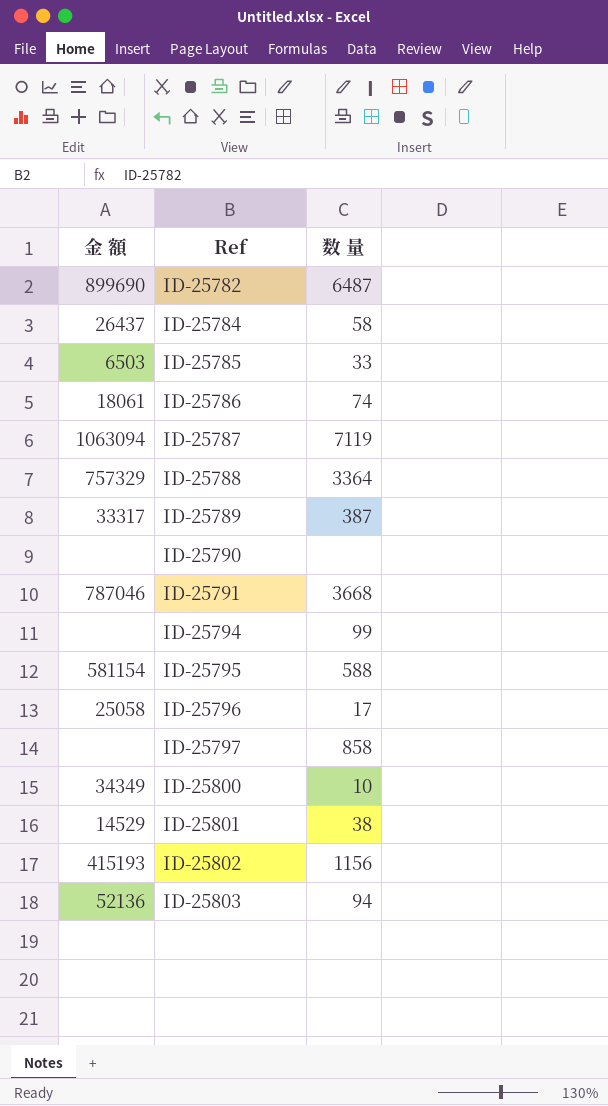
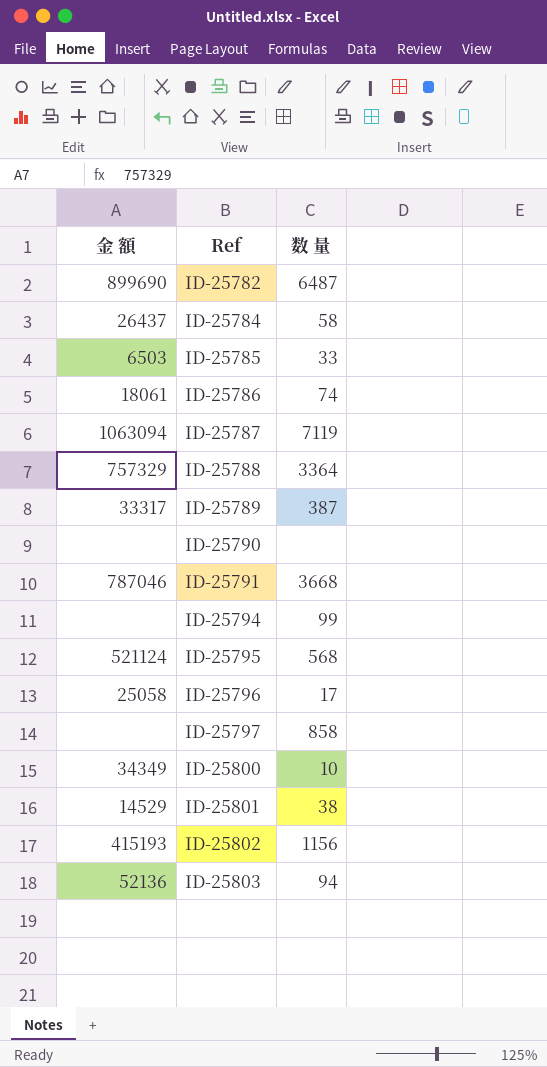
ID-25795 | 金 額: 581154 -> 521124
ID-25795 | 数 量: 588 -> 568

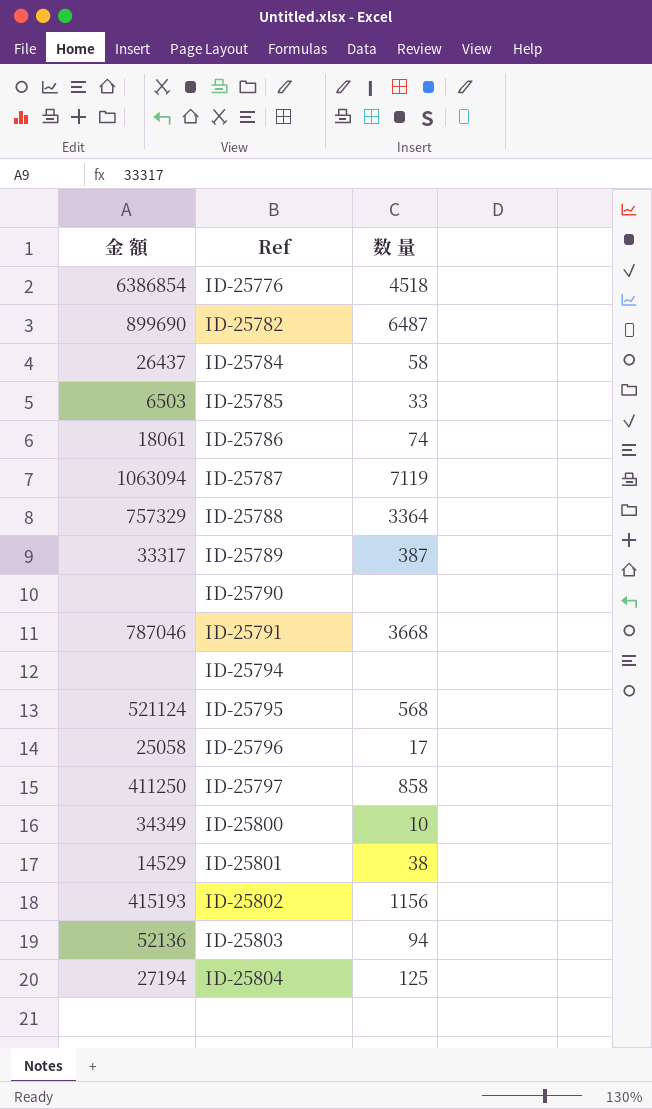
row ID-25776: none -> 6386854 | 4518
ID-25794 | 数 量: 99 -> none
ID-25797 | 金 額: none -> 411250
row ID-25804: none -> 27194 | 125

